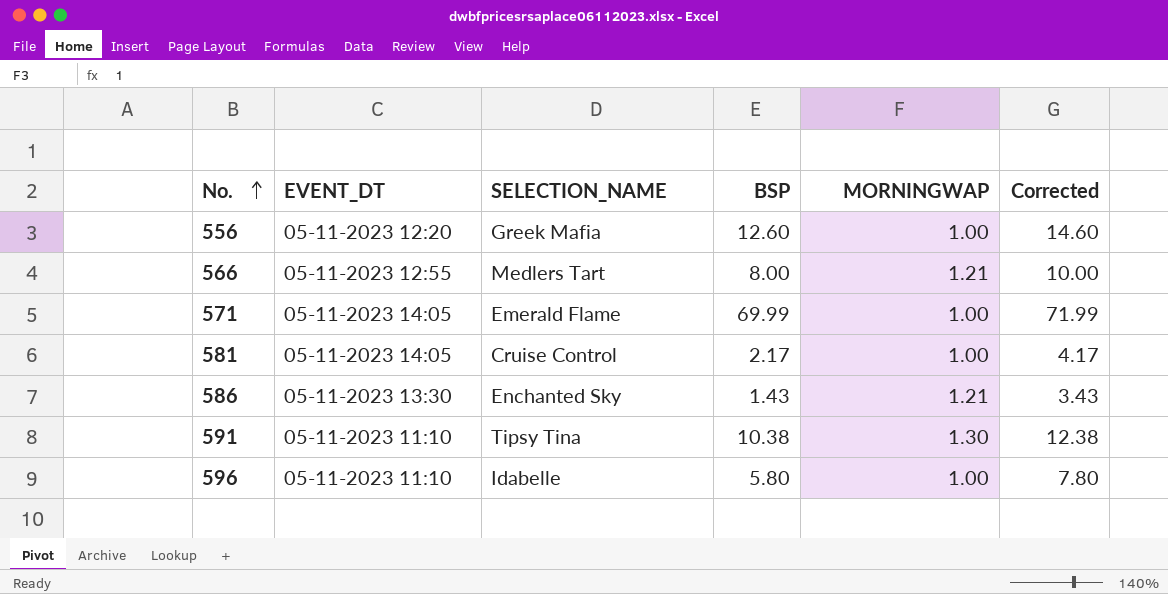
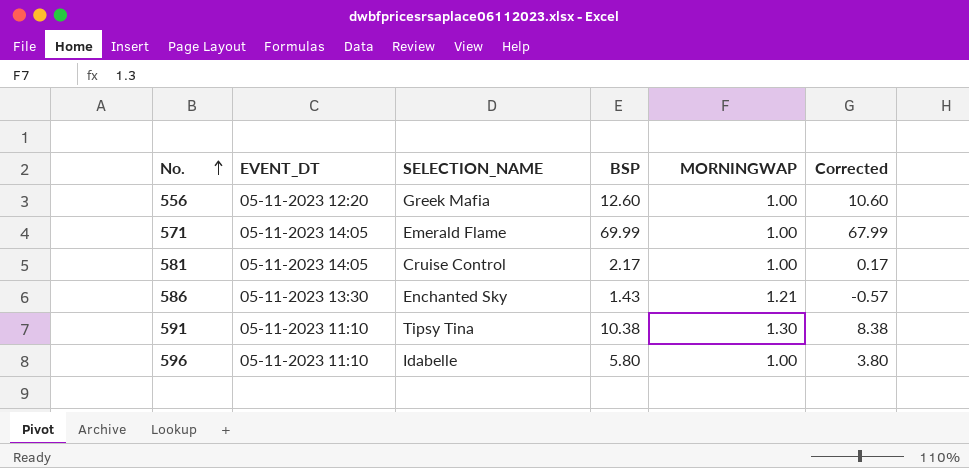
column Corrected | formula: [BSP] + 2 -> [BSP] - 2
row 566: 05-11-2023 12:55 | Medlers Tart | 8.00 | 1.21 | 10.00 -> none

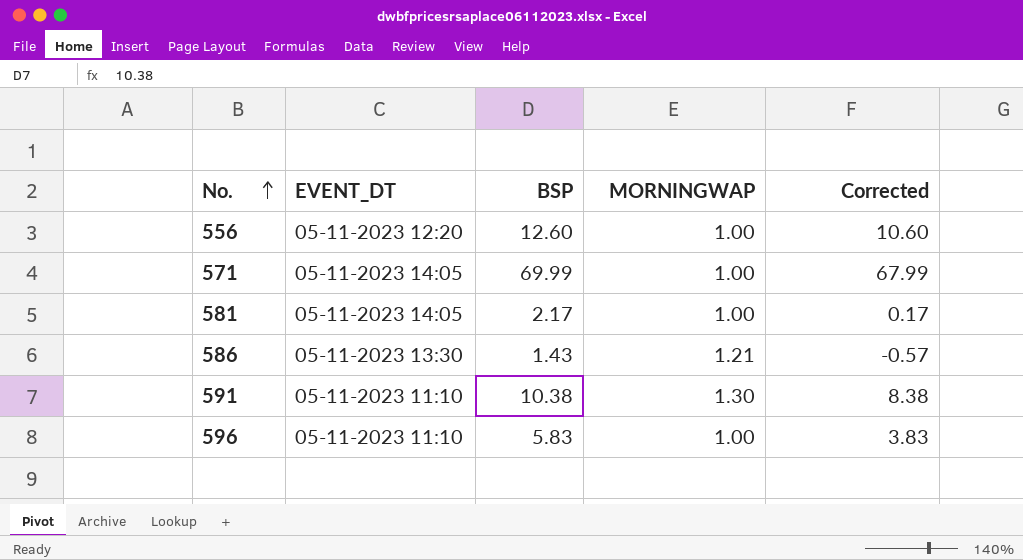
column SELECTION_NAME | position: 3 -> none
596 | BSP: 5.80 -> 5.83
596 | Corrected: 3.80 -> 3.83

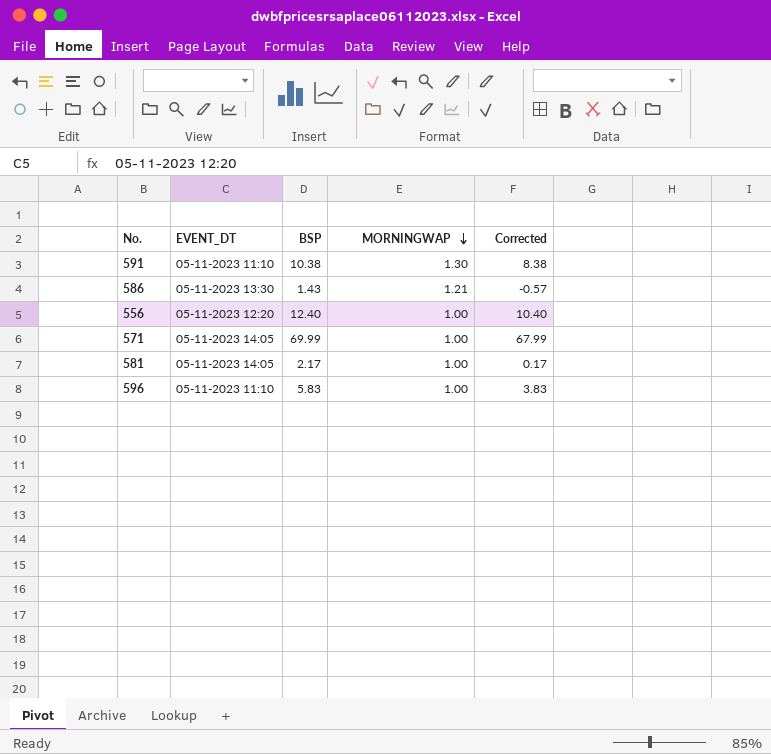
row order: No. ascending -> MORNINGWAP descending
556 | BSP: 12.60 -> 12.40
556 | Corrected: 10.60 -> 10.40

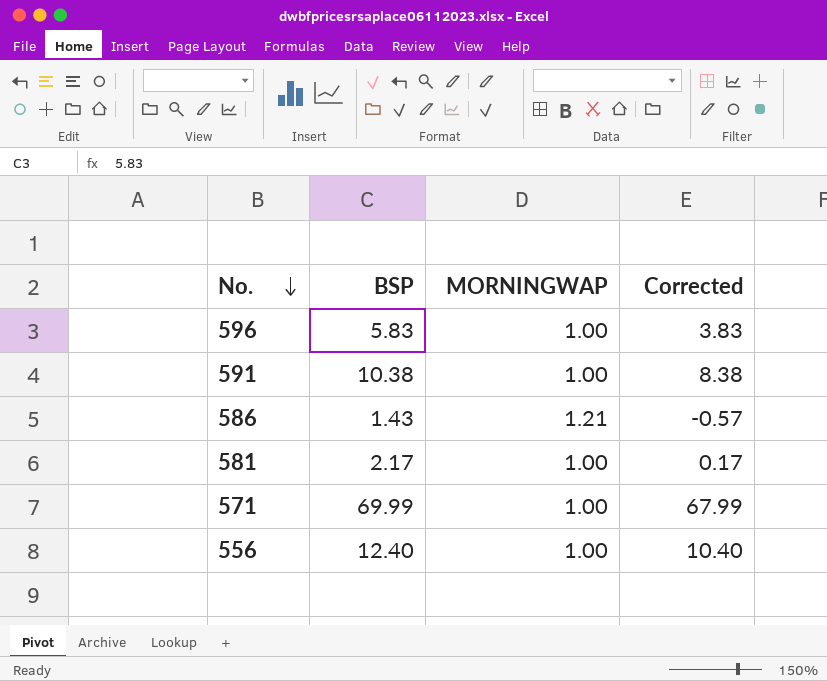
row order: MORNINGWAP descending -> No. descending
column EVENT_DT | position: 2 -> none
591 | MORNINGWAP: 1.30 -> 1.00

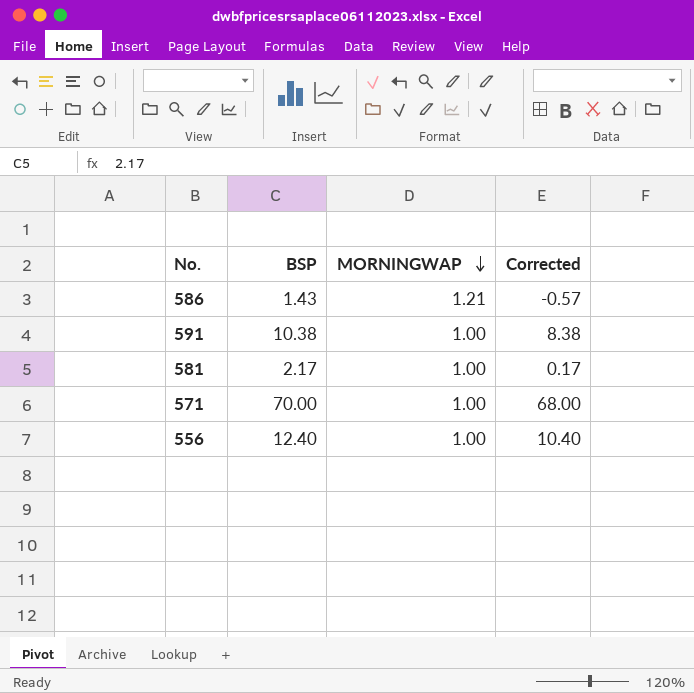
row order: No. descending -> MORNINGWAP descending
row 596: 5.83 | 1.00 | 3.83 -> none
571 | BSP: 69.99 -> 70.00
571 | Corrected: 67.99 -> 68.00

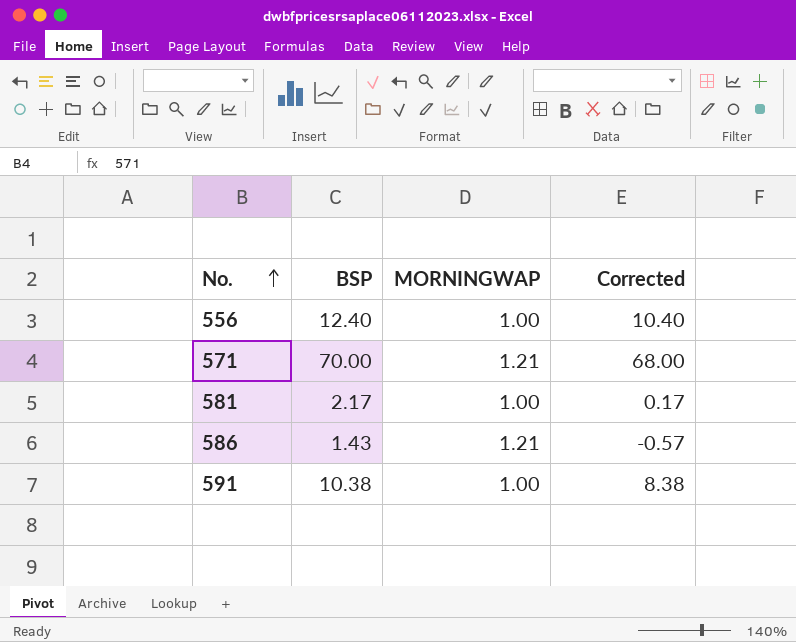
row order: MORNINGWAP descending -> No. ascending
571 | MORNINGWAP: 1.00 -> 1.21

